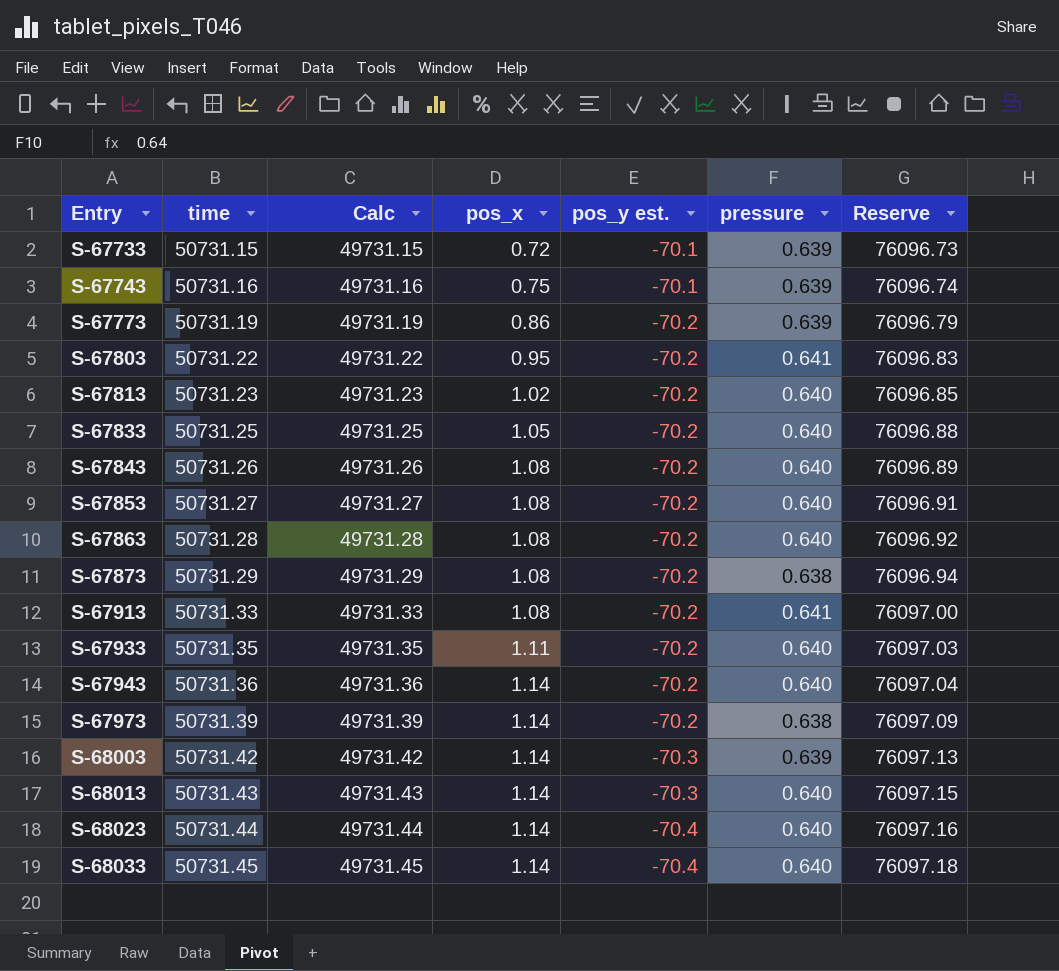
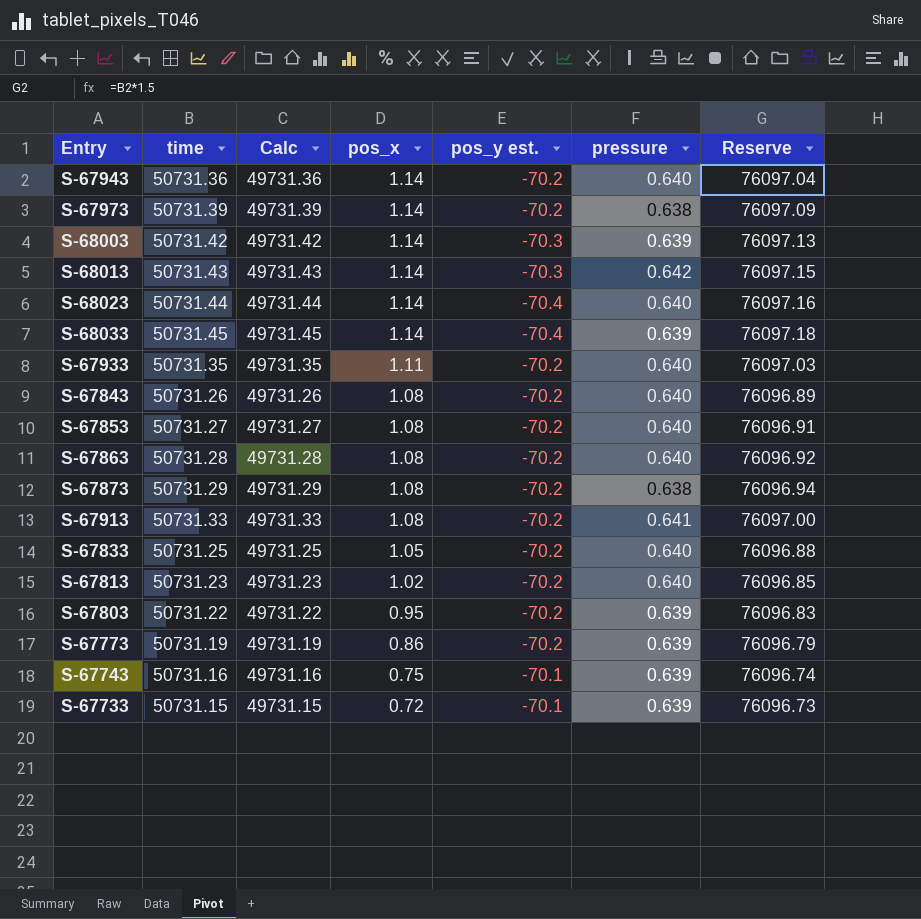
row order: Entry ascending -> pos_x descending
S-68013 | pressure: 0.640 -> 0.642
S-68033 | pressure: 0.640 -> 0.639
S-67803 | pressure: 0.641 -> 0.639

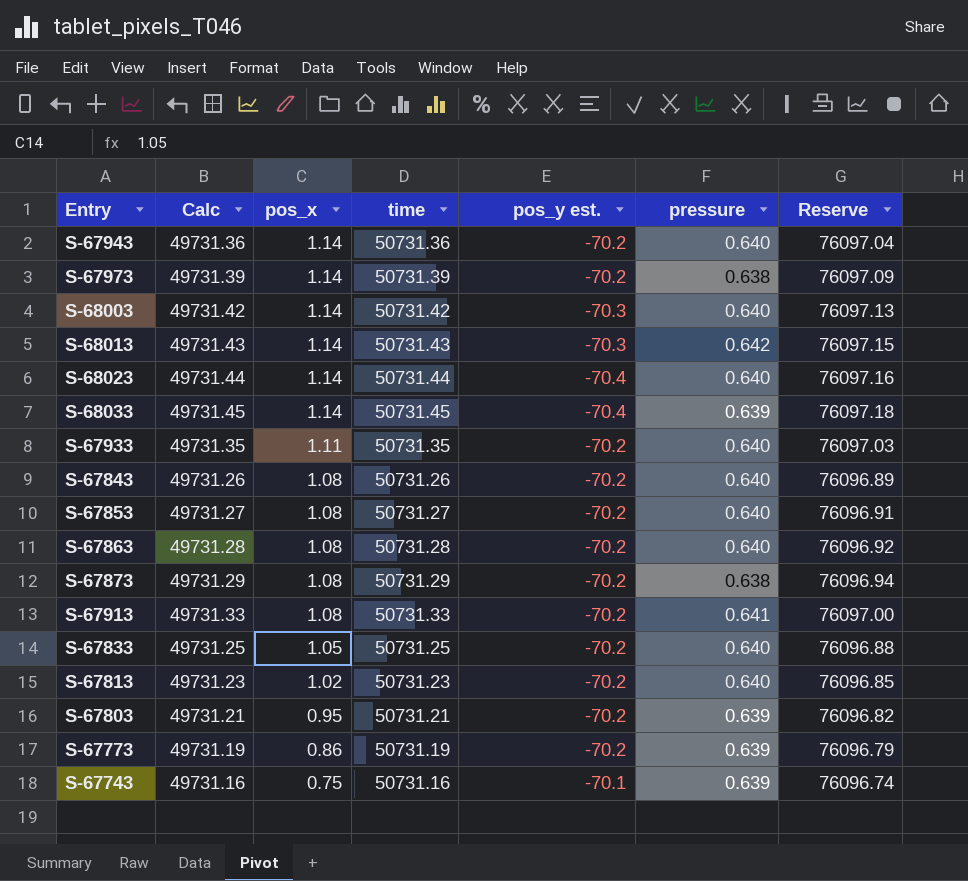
column time | position: 2 -> 4
row S-67733: 50731.15 | 49731.15 | 0.72 | -70.1 | 0.639 | 76096.73 -> none
S-68003 | pressure: 0.639 -> 0.640
S-67803 | Calc: 49731.22 -> 49731.21
S-67803 | time: 50731.22 -> 50731.21
S-67803 | Reserve: 76096.83 -> 76096.82

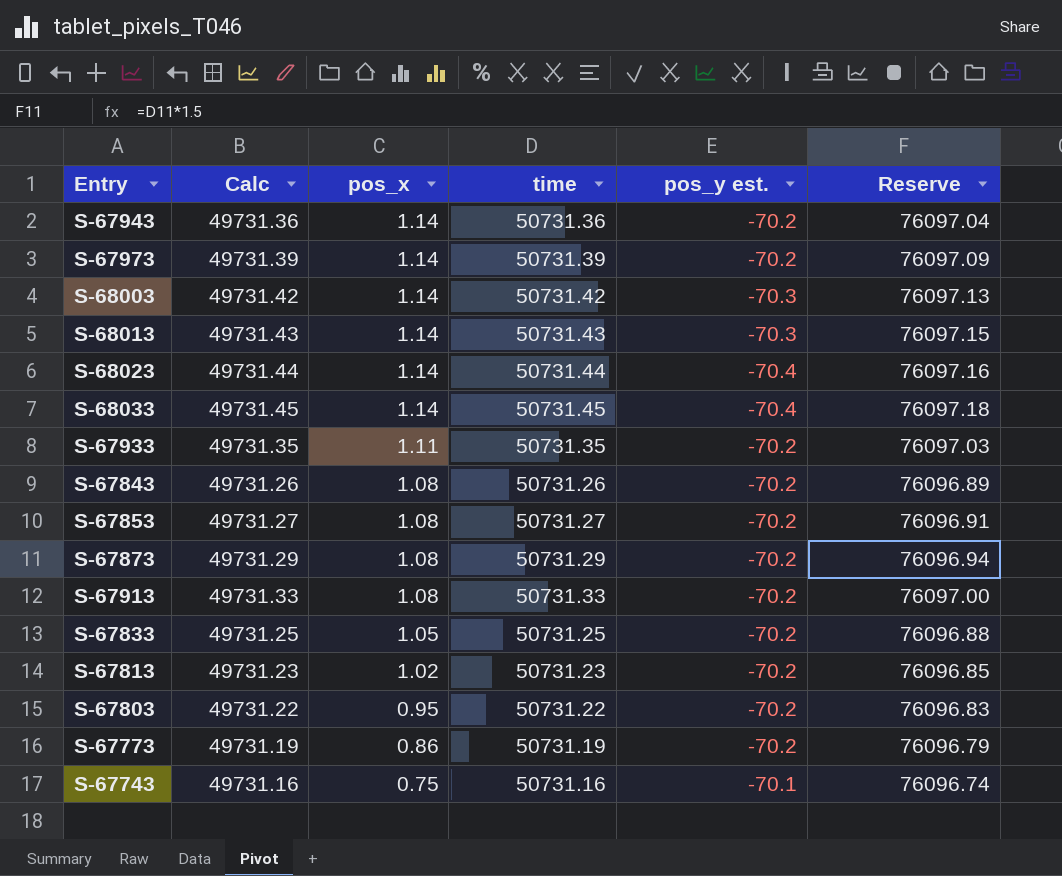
column pressure | position: 6 -> none
row S-67863: 49731.28 | 1.08 | 50731.28 | -70.2 | 0.640 | 76096.92 -> none
S-67803 | Calc: 49731.21 -> 49731.22
S-67803 | time: 50731.21 -> 50731.22
S-67803 | Reserve: 76096.82 -> 76096.83

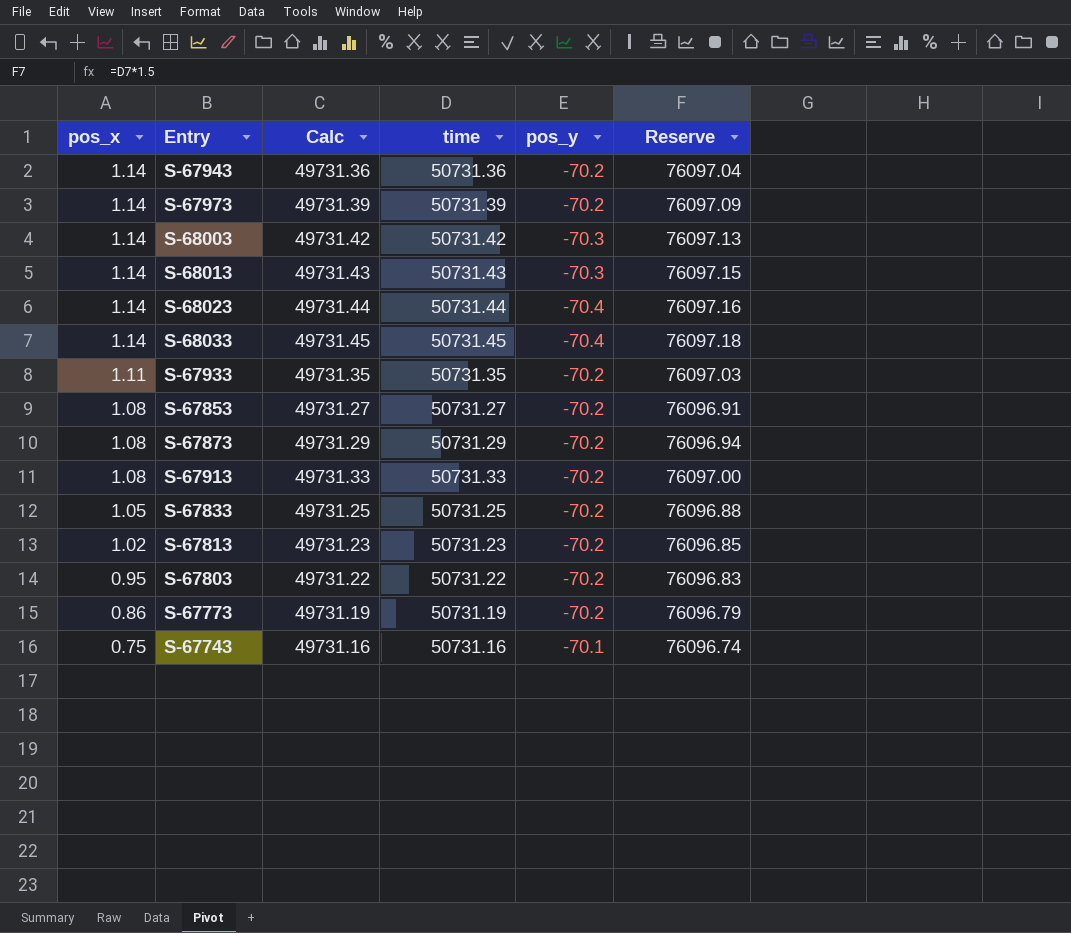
column pos_x | position: 3 -> 1
column name: pos_y est. -> pos_y
row S-67843: 49731.26 | 1.08 | 50731.26 | -70.2 | 76096.89 -> none

